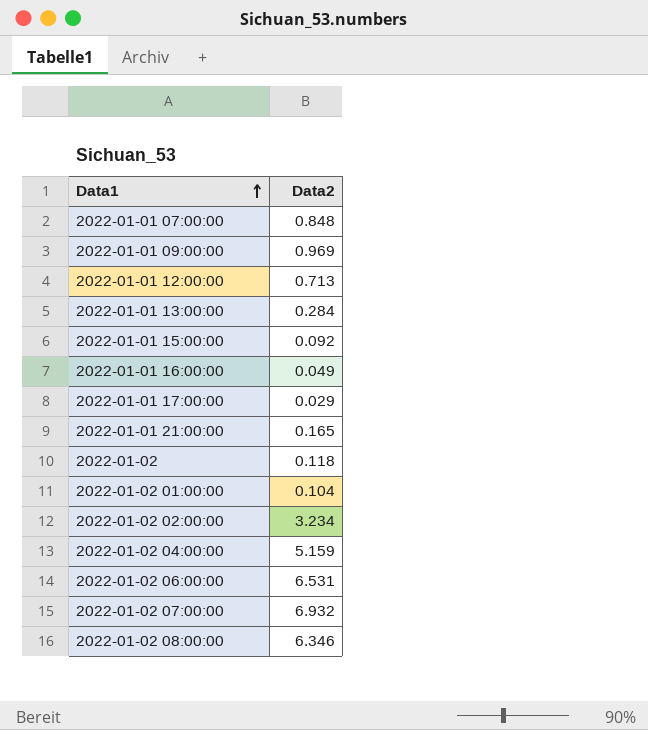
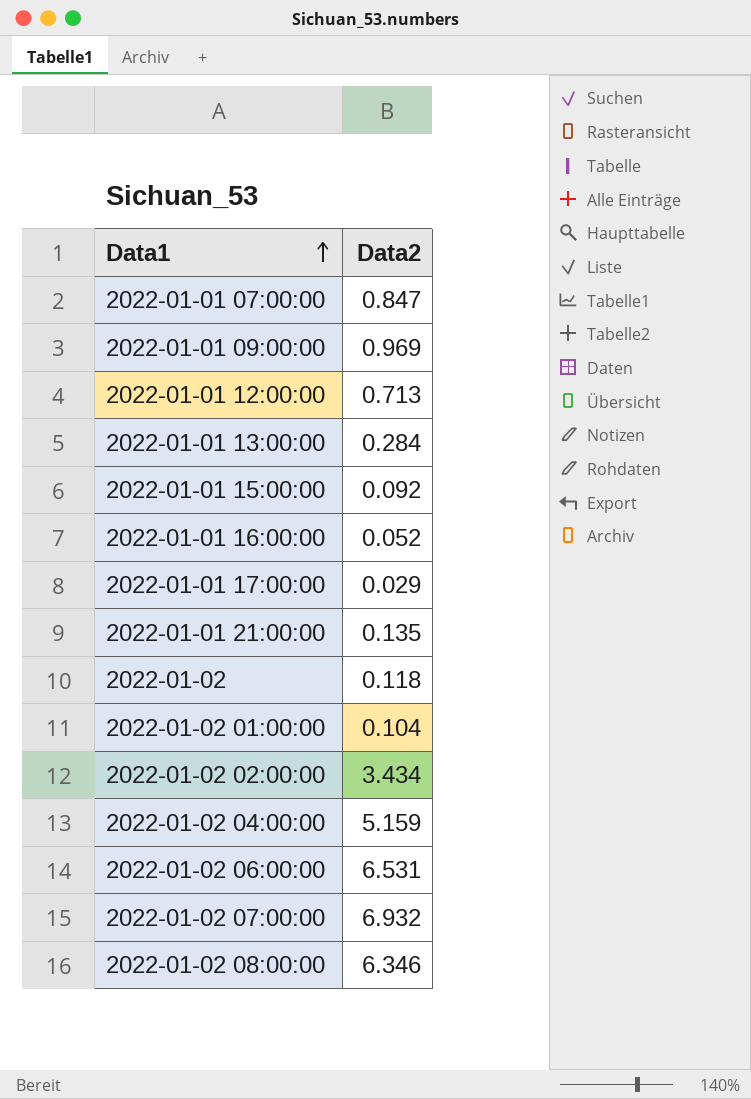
2022-01-01 07:00:00 | Data2: 0.848 -> 0.847
2022-01-01 16:00:00 | Data2: 0.049 -> 0.052
2022-01-01 21:00:00 | Data2: 0.165 -> 0.135
2022-01-02 02:00:00 | Data2: 3.234 -> 3.434

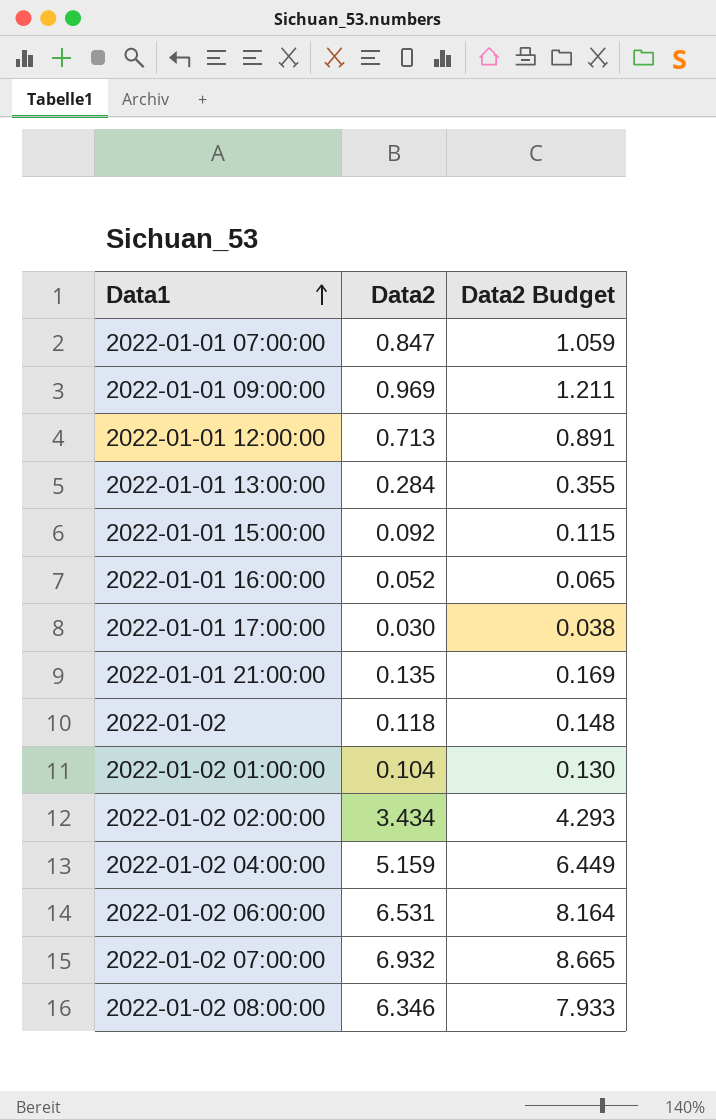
column Data2 Budget | formula: none -> [Data2] * 1.25
2022-01-01 17:00:00 | Data2: 0.029 -> 0.030

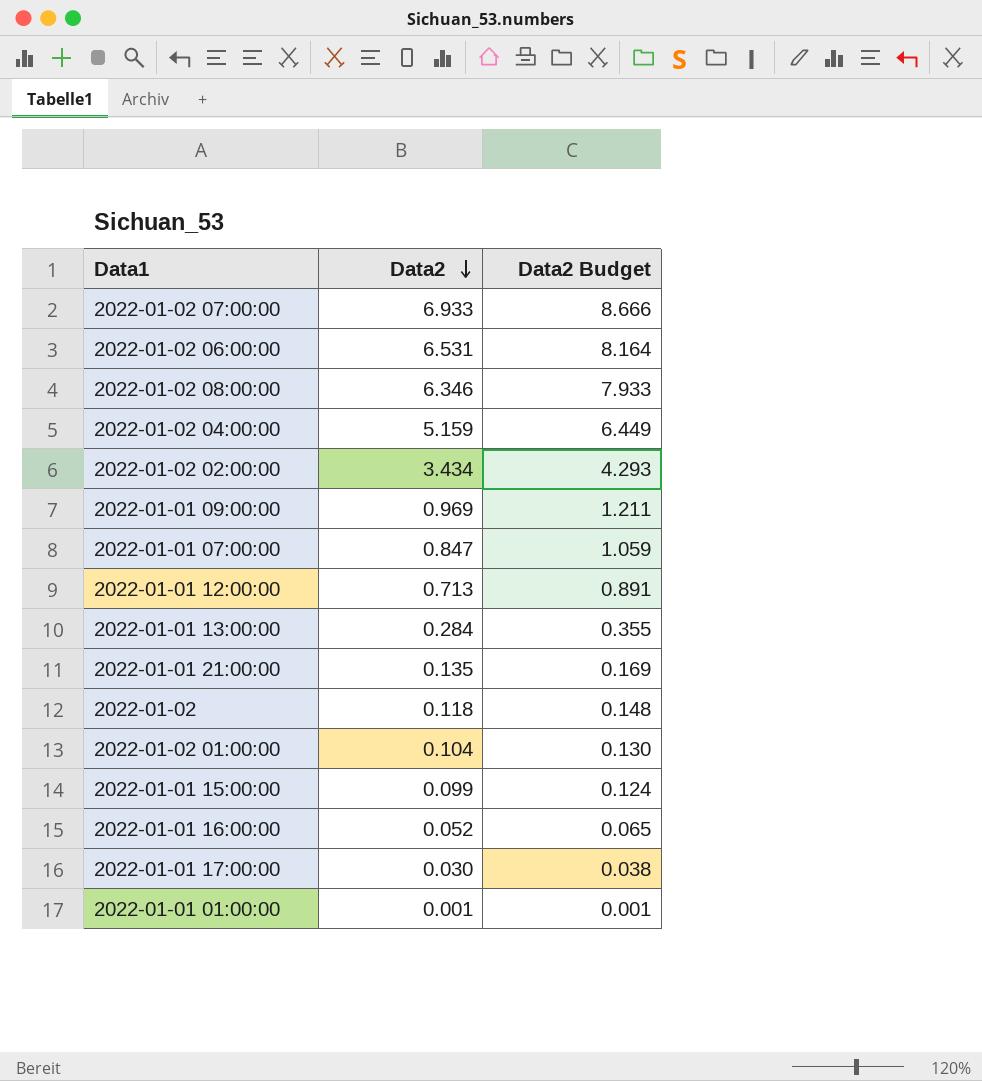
row order: Data1 ascending -> Data2 descending
2022-01-02 07:00:00 | Data2: 6.932 -> 6.933
2022-01-02 07:00:00 | Data2 Budget: 8.665 -> 8.666
2022-01-01 15:00:00 | Data2: 0.092 -> 0.099
2022-01-01 15:00:00 | Data2 Budget: 0.115 -> 0.124
row 2022-01-01 01:00:00: none -> 0.001 | 0.001

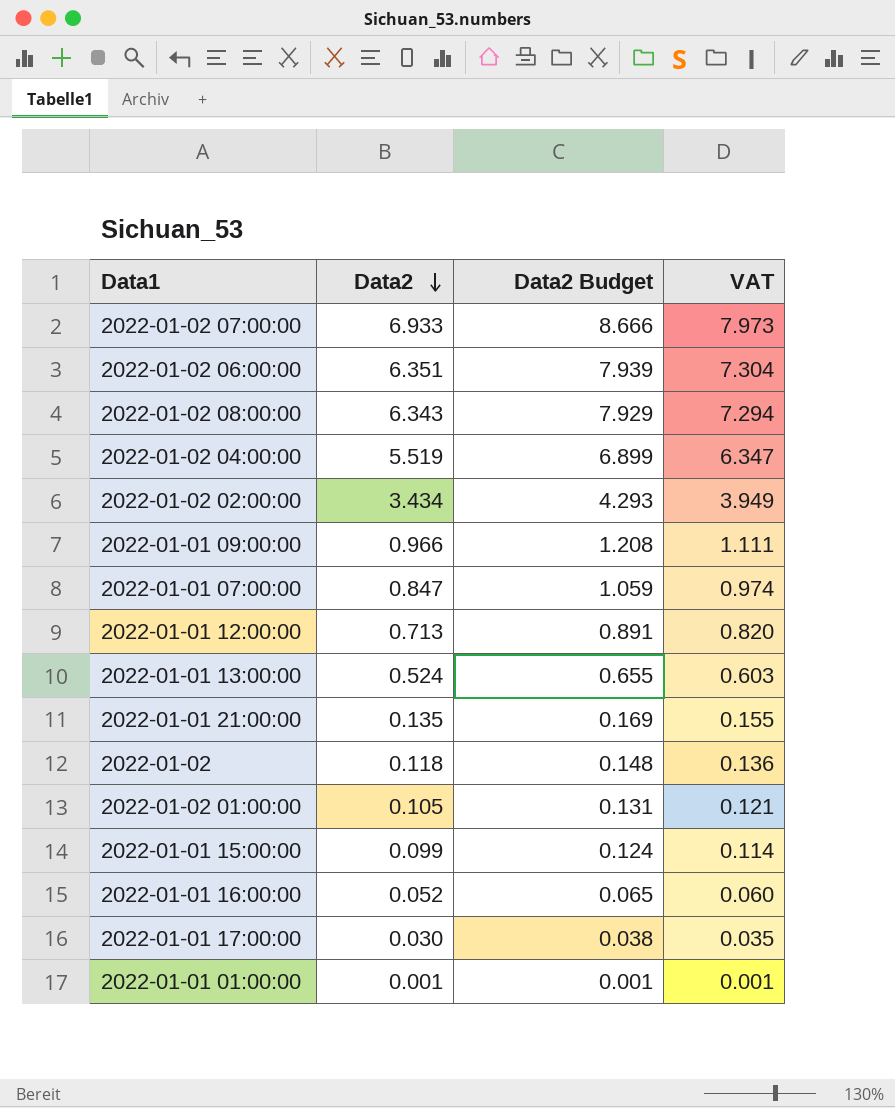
column VAT | formula: none -> [Data2] * 1.15
2022-01-02 06:00:00 | Data2: 6.531 -> 6.351
2022-01-02 06:00:00 | Data2 Budget: 8.164 -> 7.939
2022-01-02 08:00:00 | Data2: 6.346 -> 6.343
2022-01-02 08:00:00 | Data2 Budget: 7.933 -> 7.929
2022-01-02 04:00:00 | Data2: 5.159 -> 5.519
2022-01-02 04:00:00 | Data2 Budget: 6.449 -> 6.899
2022-01-01 09:00:00 | Data2: 0.969 -> 0.966
2022-01-01 09:00:00 | Data2 Budget: 1.211 -> 1.208
2022-01-01 13:00:00 | Data2: 0.284 -> 0.524
2022-01-01 13:00:00 | Data2 Budget: 0.355 -> 0.655
2022-01-02 01:00:00 | Data2: 0.104 -> 0.105
2022-01-02 01:00:00 | Data2 Budget: 0.130 -> 0.131

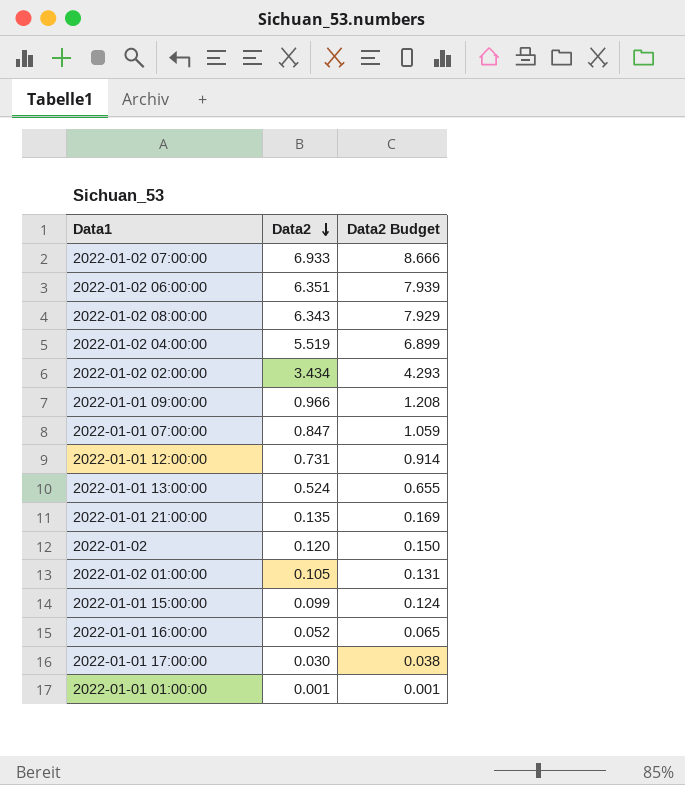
column VAT | formula: [Data2] * 1.15 -> none
2022-01-01 12:00:00 | Data2: 0.713 -> 0.731
2022-01-01 12:00:00 | Data2 Budget: 0.891 -> 0.914
2022-01-02 | Data2: 0.118 -> 0.120
2022-01-02 | Data2 Budget: 0.148 -> 0.150

